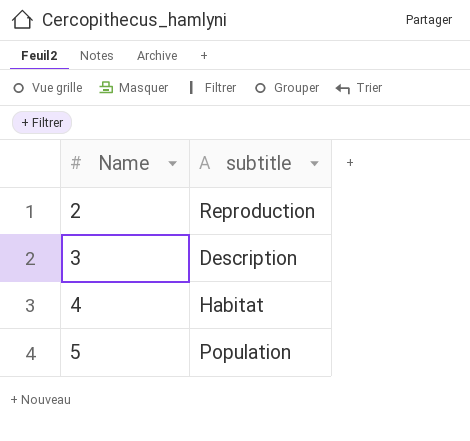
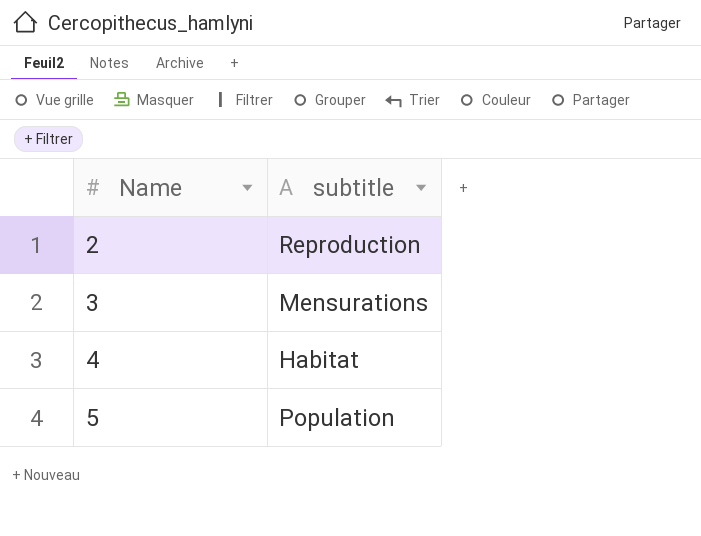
3 | subtitle: Description -> Mensurations

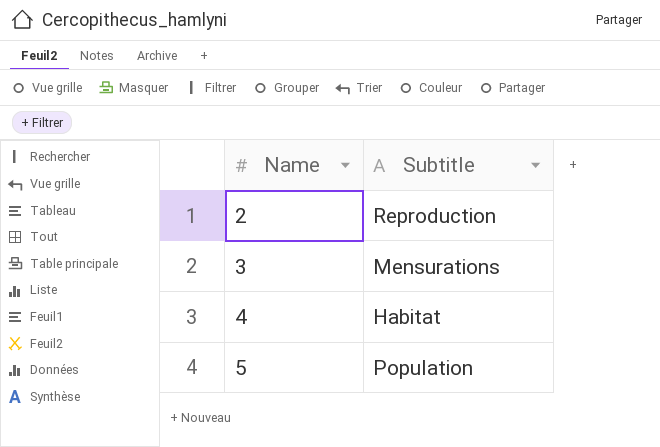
column name: subtitle -> Subtitle

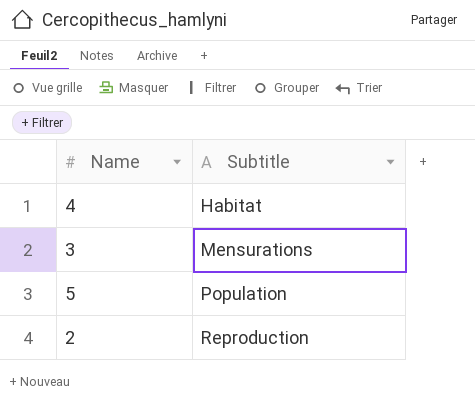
row order: Name ascending -> Subtitle ascending

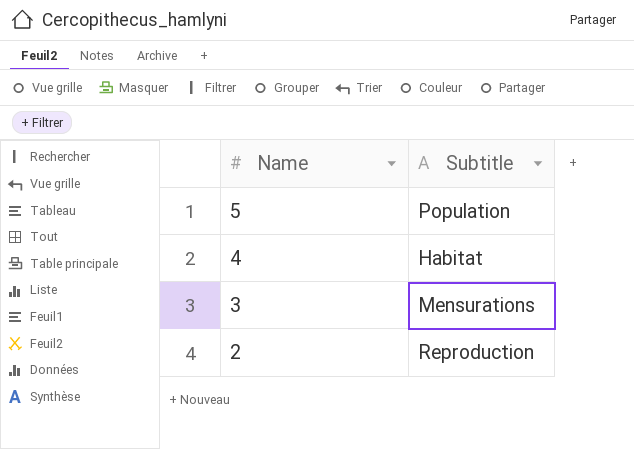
row order: Subtitle ascending -> Name descending

